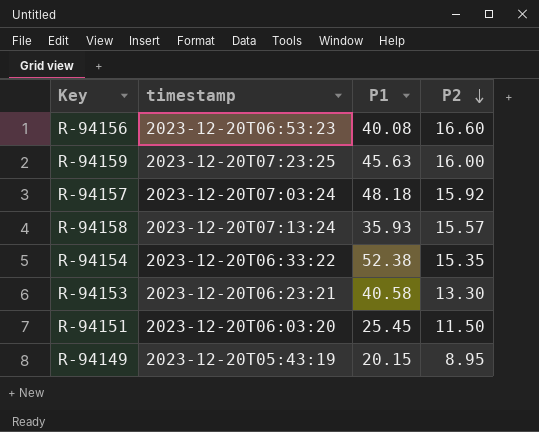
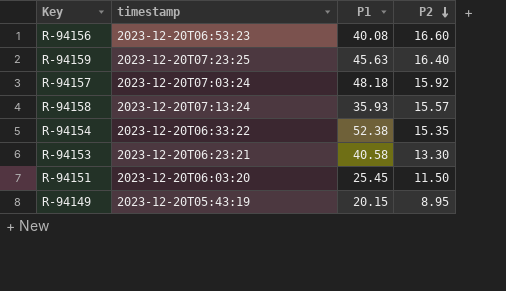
R-94159 | P2: 16.00 -> 16.40

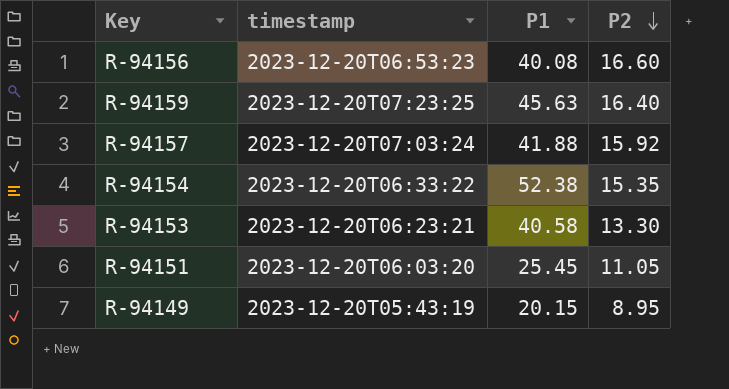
row R-94158: 2023-12-20T07:13:24 | 35.93 | 15.57 -> none
R-94157 | P1: 48.18 -> 41.88
R-94151 | P2: 11.50 -> 11.05

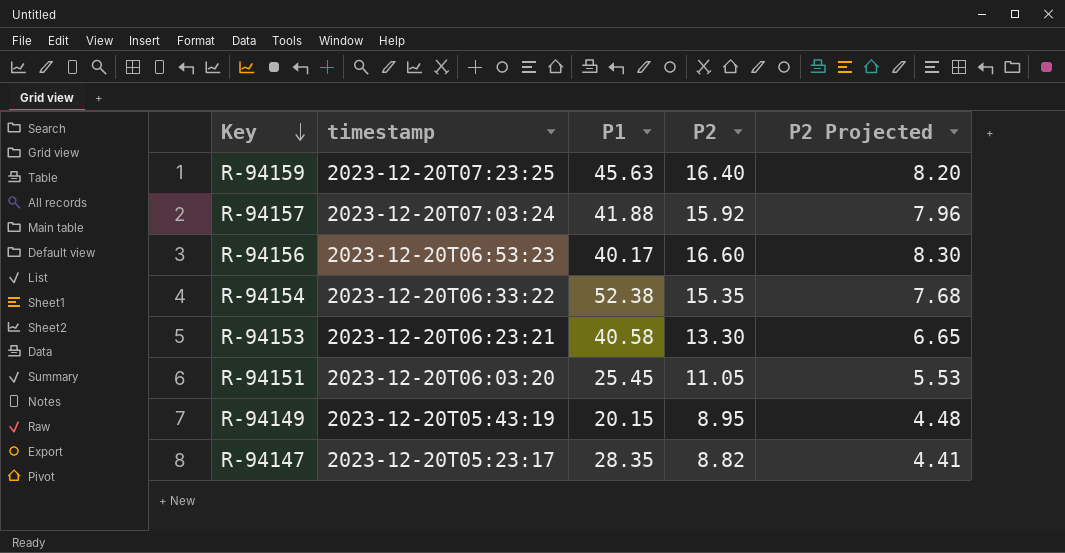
row order: P2 descending -> Key descending
column P2 Projected | formula: none -> [P2] * 0.5
R-94156 | P1: 40.08 -> 40.17
row R-94147: none -> 2023-12-20T05:23:17 | 28.35 | 8.82 | 4.41

